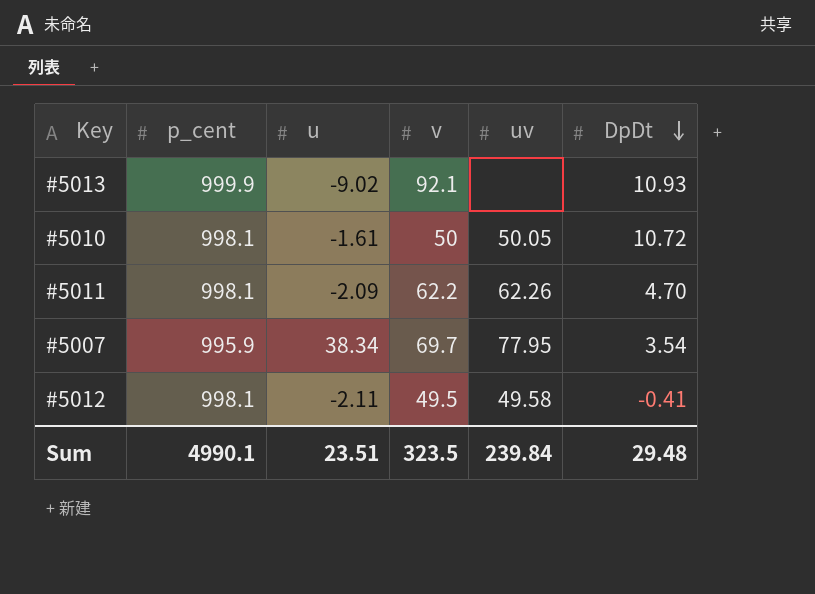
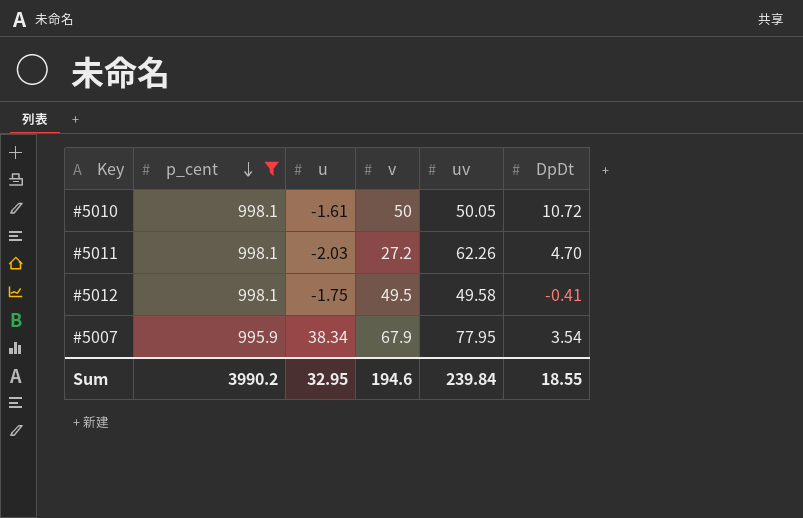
filter: none -> p_cent != 999.9
row order: DpDt descending -> p_cent descending
#5011 | u: -2.09 -> -2.03
#5011 | v: 62.2 -> 27.2
#5012 | u: -2.11 -> -1.75
#5007 | v: 69.7 -> 67.9
Sum | p_cent: 4990.1 -> 3990.2
Sum | u: 23.51 -> 32.95
Sum | v: 323.5 -> 194.6
Sum | DpDt: 29.48 -> 18.55

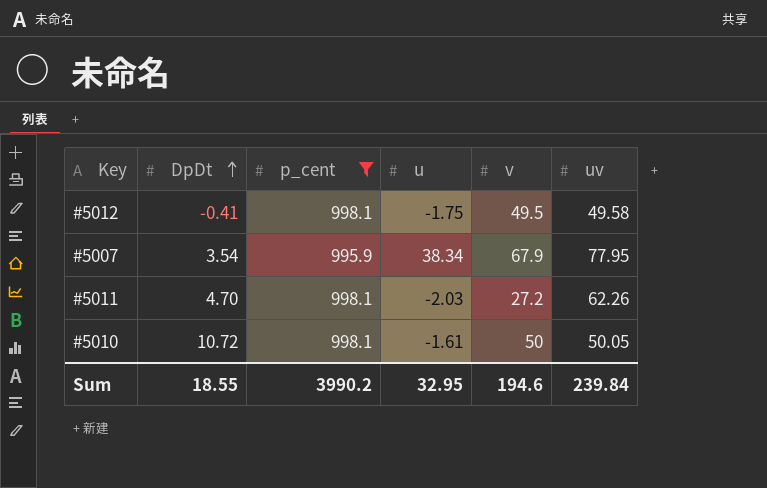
row order: p_cent descending -> DpDt ascending
column DpDt | position: 6 -> 2

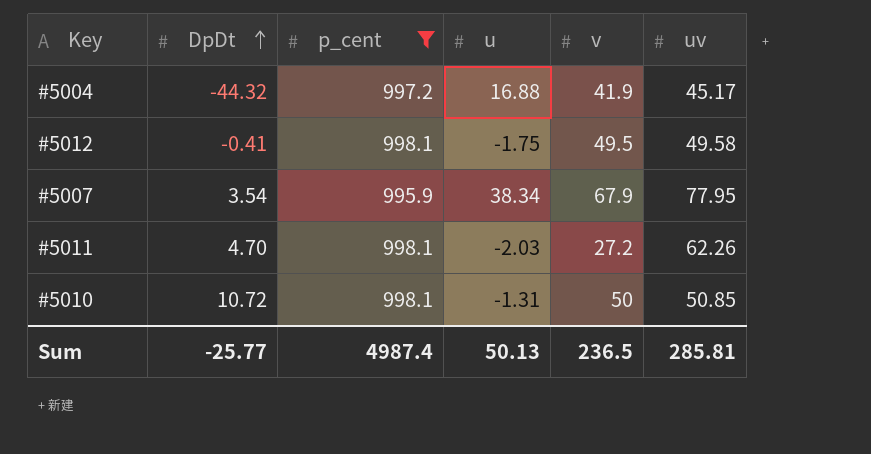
row #5004: none -> -44.32 | 997.2 | 16.88 | 41.9 | 45.17
#5010 | u: -1.61 -> -1.31
#5010 | uv: 50.05 -> 50.85
Sum | DpDt: 18.55 -> -25.77
Sum | p_cent: 3990.2 -> 4987.4
Sum | u: 32.95 -> 50.13
Sum | v: 194.6 -> 236.5
Sum | uv: 239.84 -> 285.81

